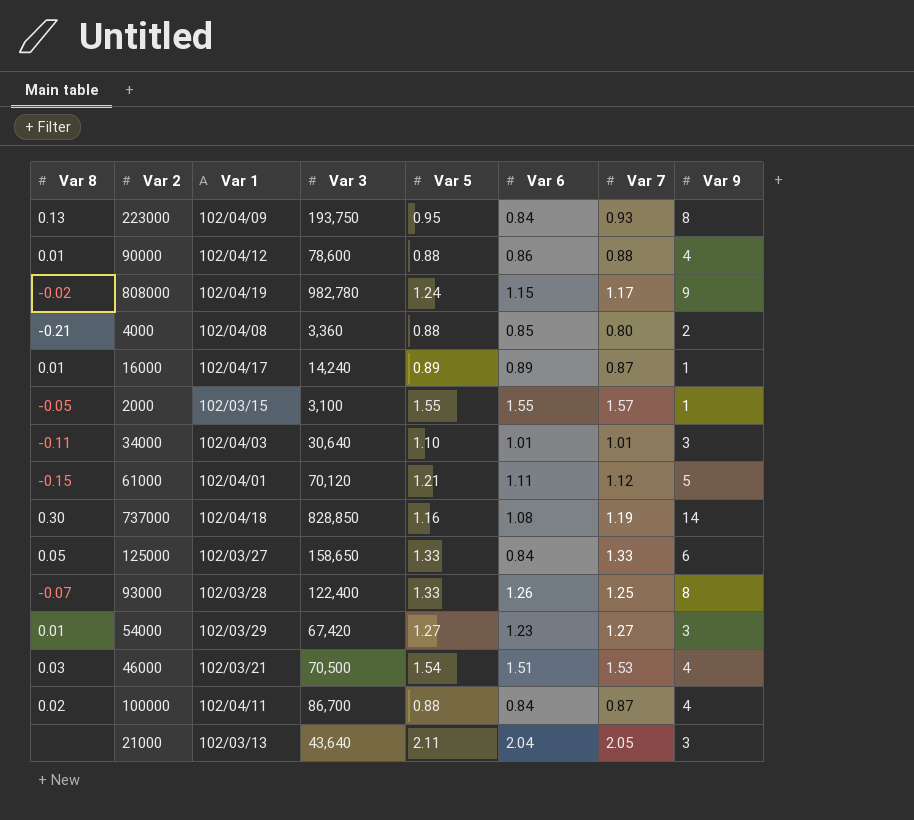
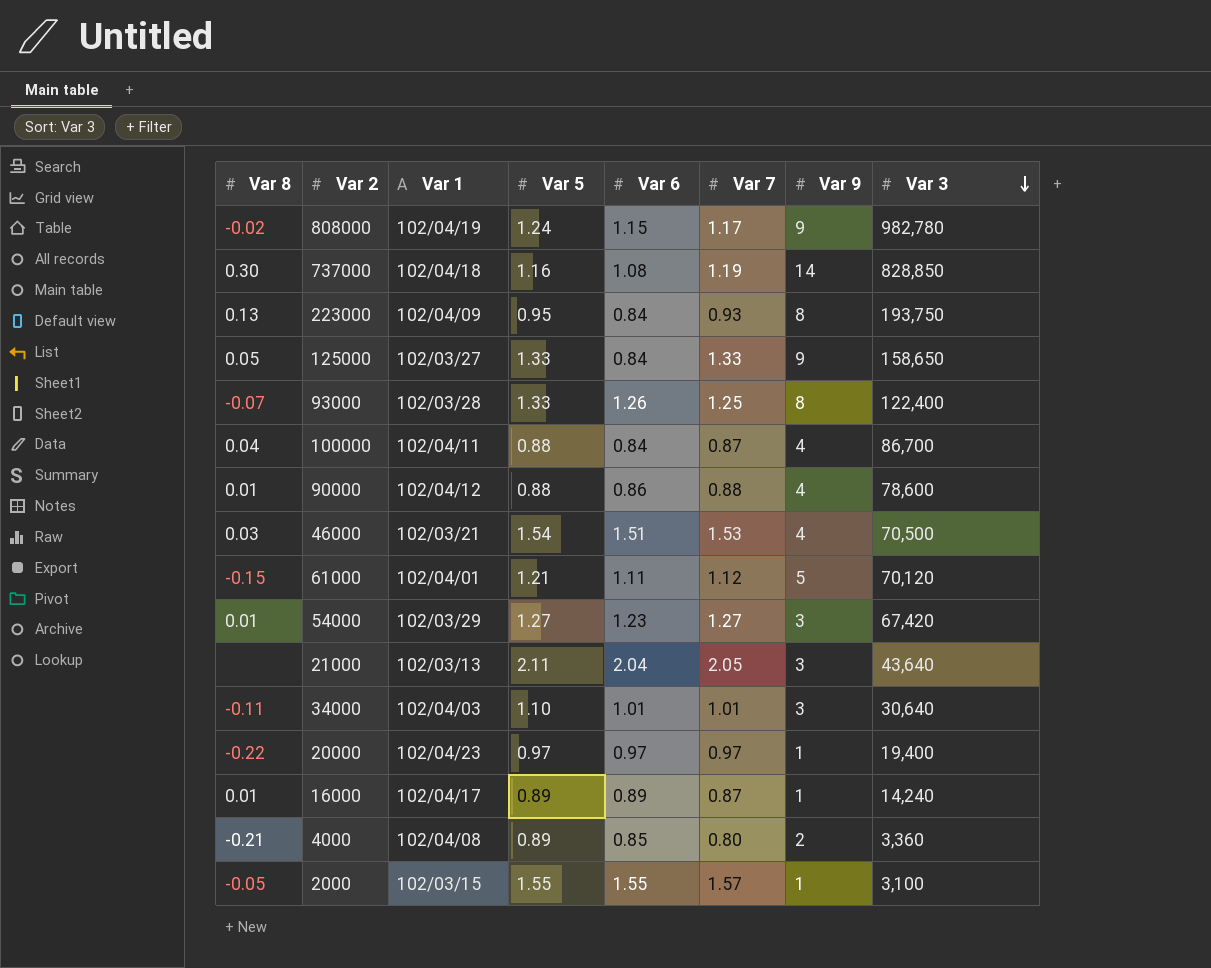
row order: none -> Var 3 descending
column Var 3 | position: 4 -> 8
125000 | Var 9: 6 -> 9
100000 | Var 8: 0.02 -> 0.04
row 20000: none -> -0.22 | 102/04/23 | 0.97 | 0.97 | 0.97 | 1 | 19,400
4000 | Var 5: 0.88 -> 0.89

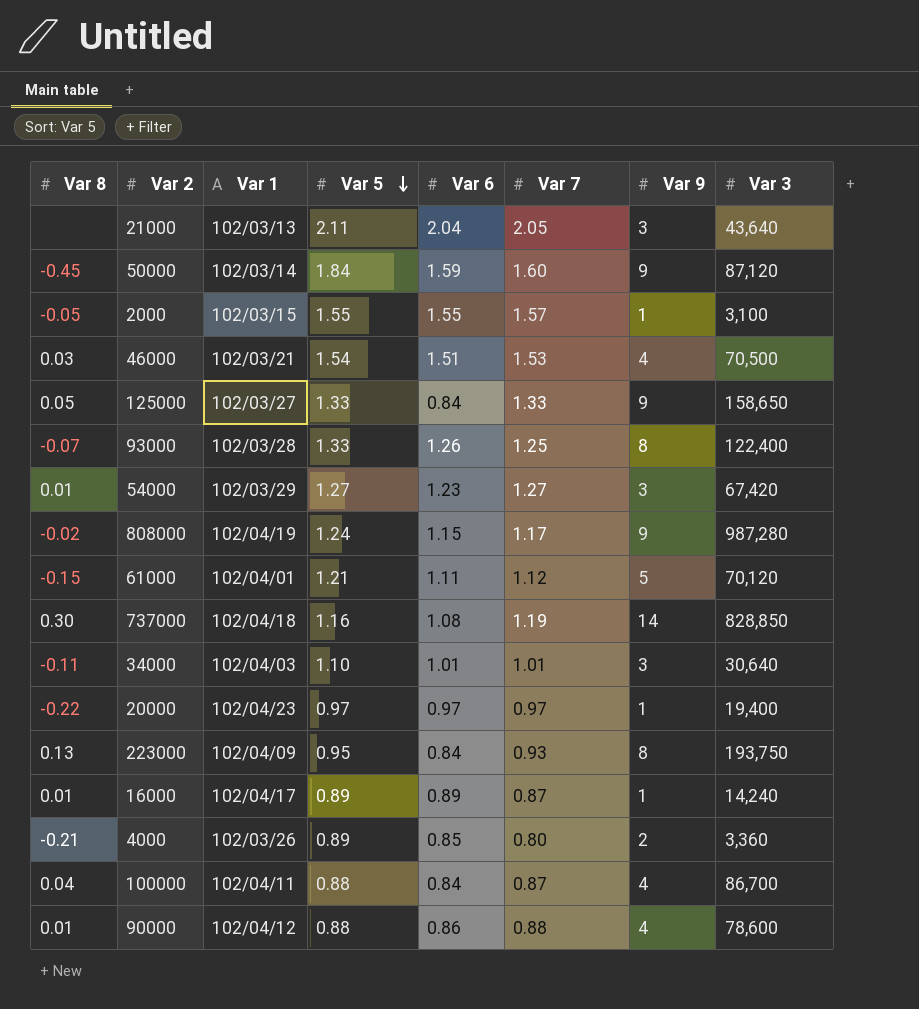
row order: Var 3 descending -> Var 5 descending
row 50000: none -> -0.45 | 102/03/14 | 1.84 | 1.59 | 1.60 | 9 | 87,120
808000 | Var 3: 982,780 -> 987,280
4000 | Var 1: 102/04/08 -> 102/03/26

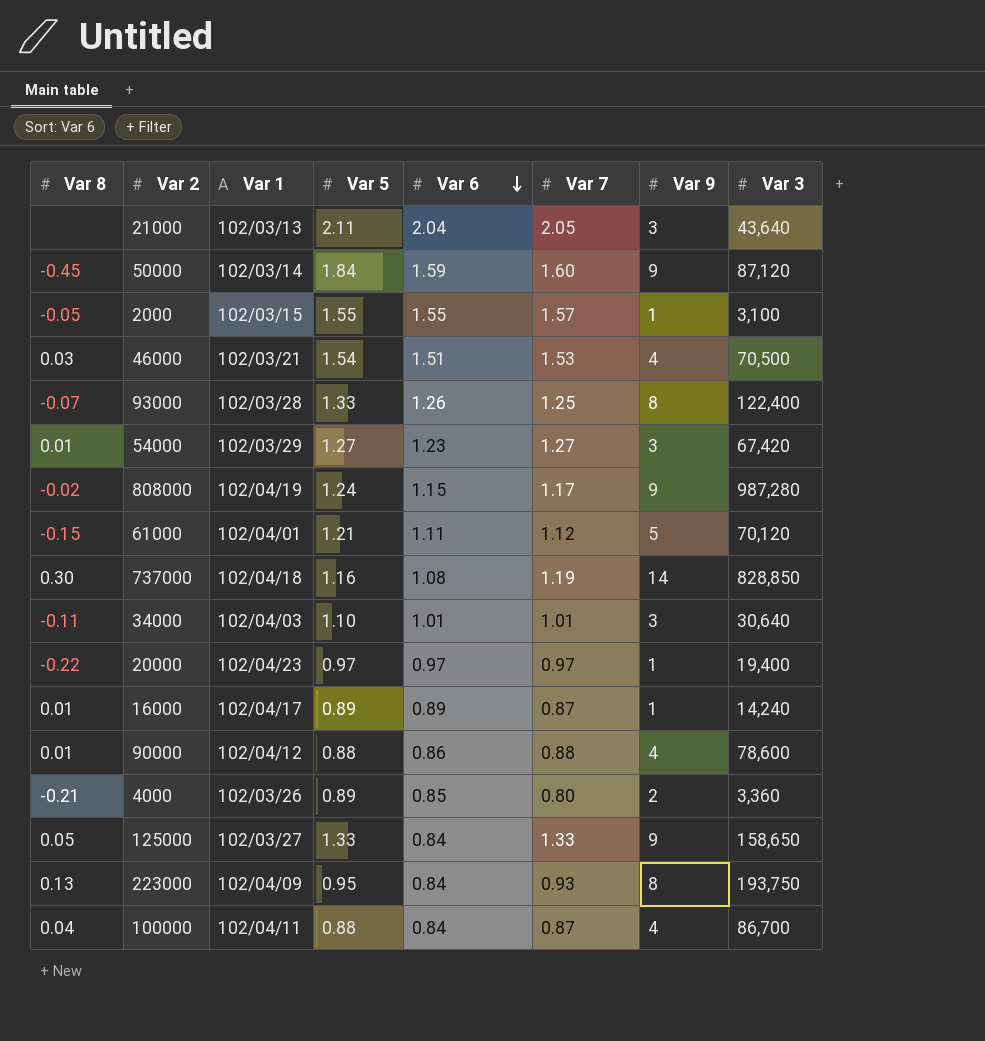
row order: Var 5 descending -> Var 6 descending

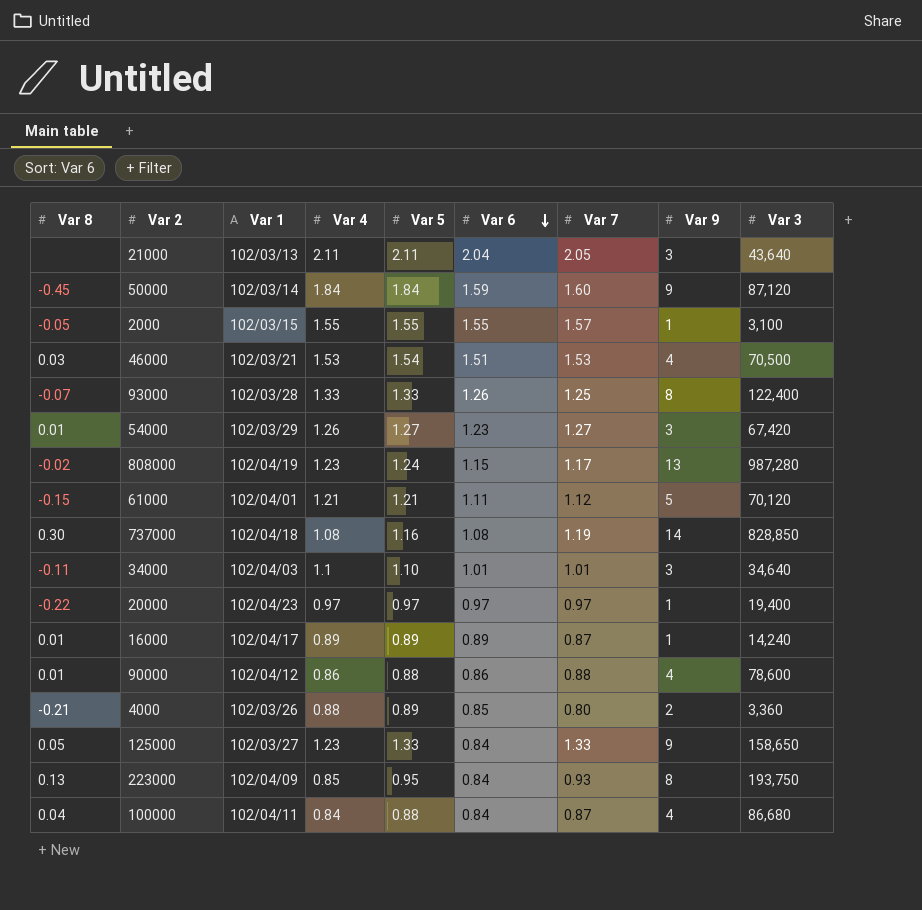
column Var 4 | position: none -> 4
808000 | Var 9: 9 -> 13
34000 | Var 3: 30,640 -> 34,640
100000 | Var 3: 86,700 -> 86,680

